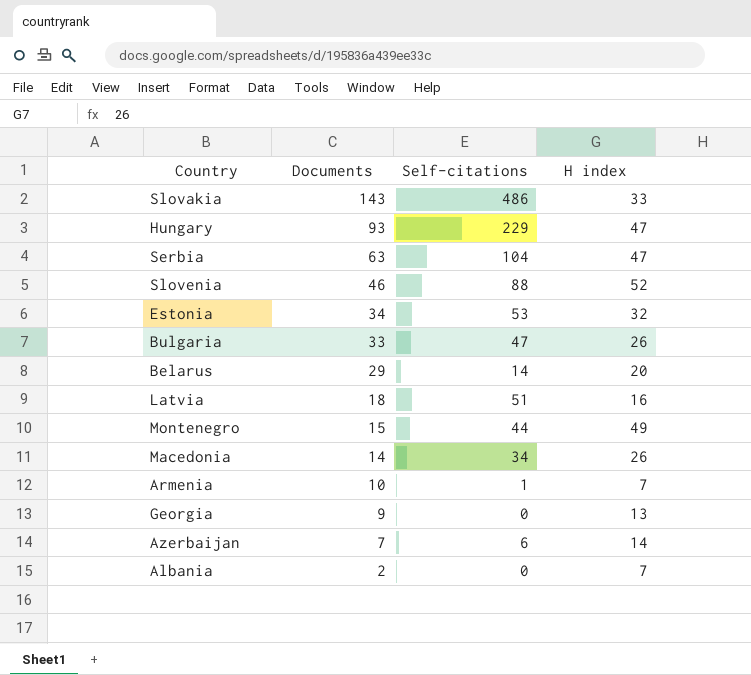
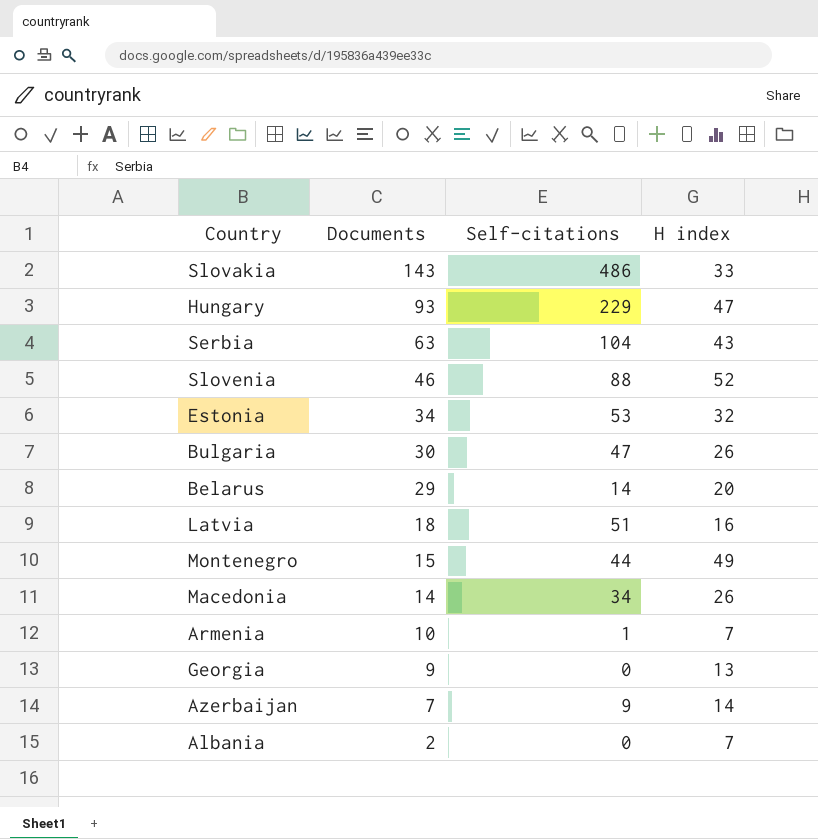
Serbia | H index: 47 -> 43
Bulgaria | Documents: 33 -> 30
Azerbaijan | Self-citations: 6 -> 9

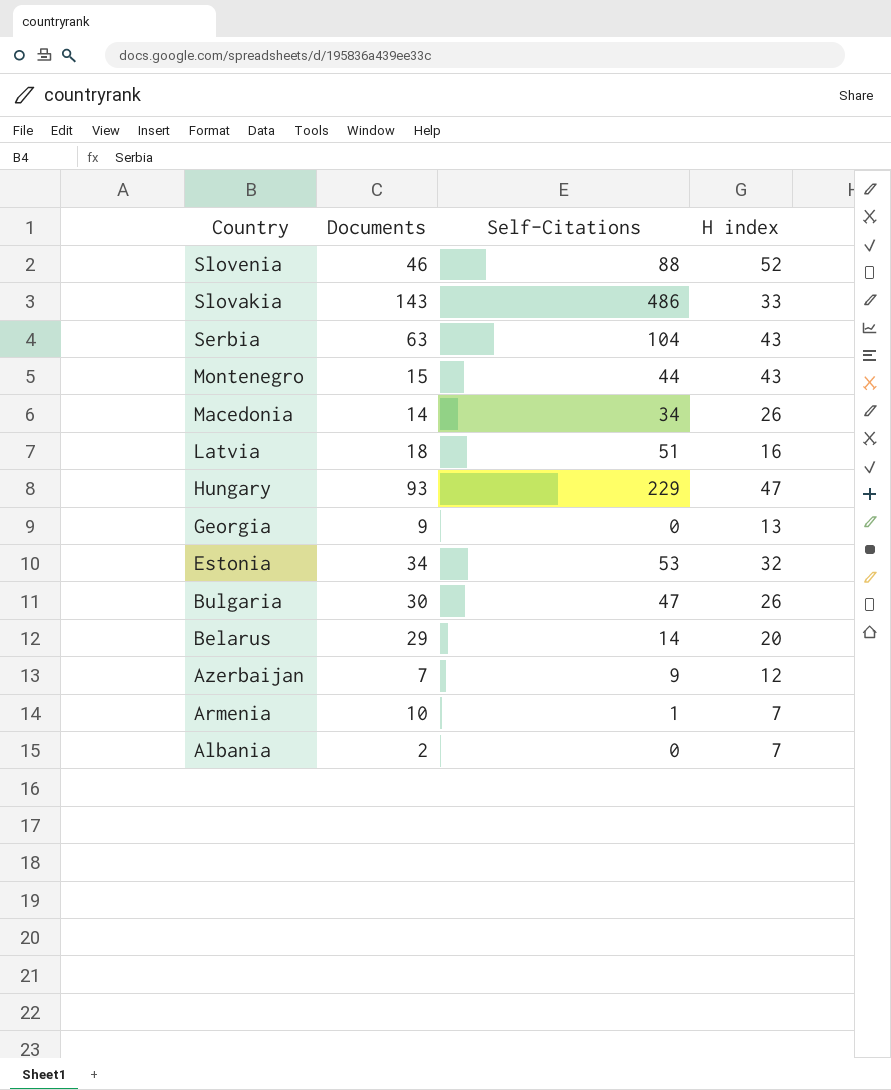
row order: Documents descending -> Country descending
column name: Self-citations -> Self-Citations
Montenegro | H index: 49 -> 43
Azerbaijan | H index: 14 -> 12

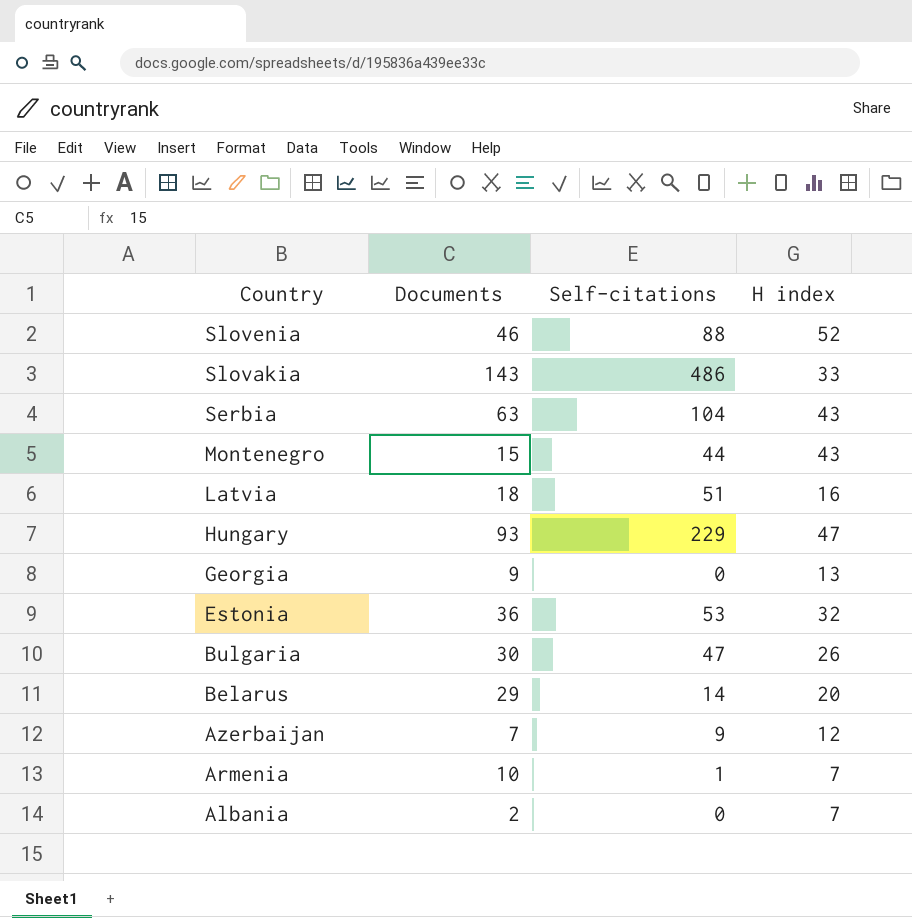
column name: Self-Citations -> Self-citations
row Macedonia: 14 | 34 | 26 -> none
Estonia | Documents: 34 -> 36

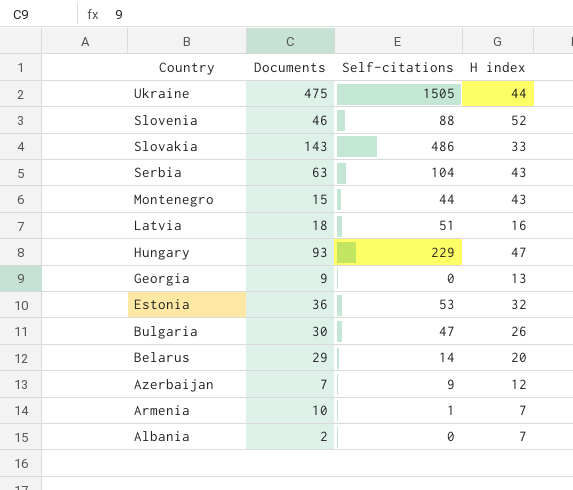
row Ukraine: none -> 475 | 1505 | 44

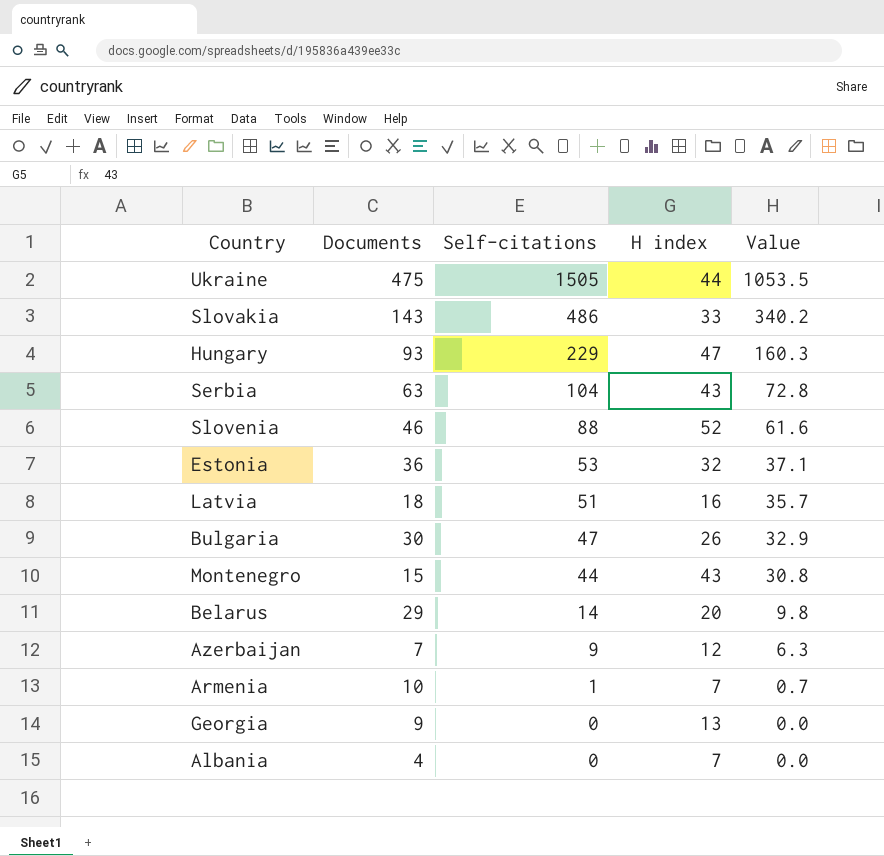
row order: Country descending -> Self-citations descending
column Value | formula: none -> [Self-citations] * 0.7
Albania | Documents: 2 -> 4

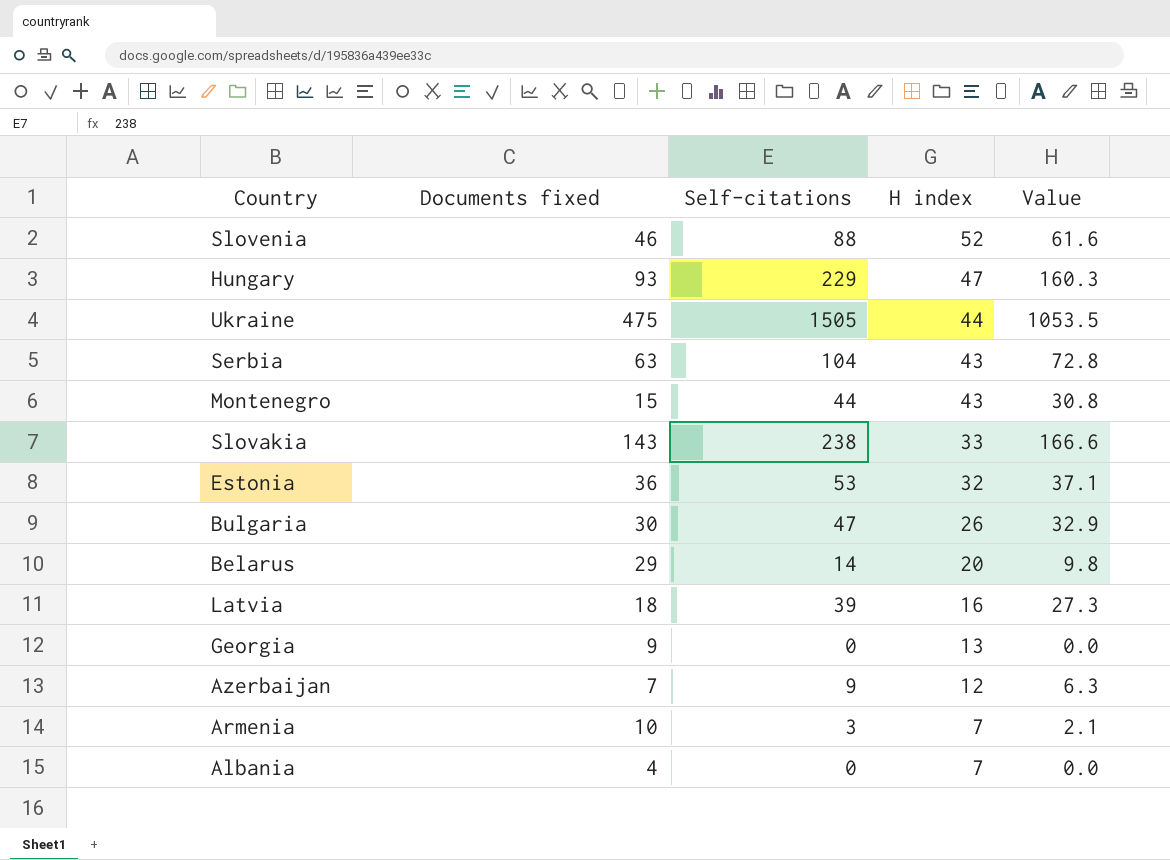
row order: Self-citations descending -> H index descending
column name: Documents -> Documents fixed
Slovakia | Self-citations: 486 -> 238
Slovakia | Value: 340.2 -> 166.6
Latvia | Self-citations: 51 -> 39
Latvia | Value: 35.7 -> 27.3
Armenia | Self-citations: 1 -> 3
Armenia | Value: 0.7 -> 2.1

